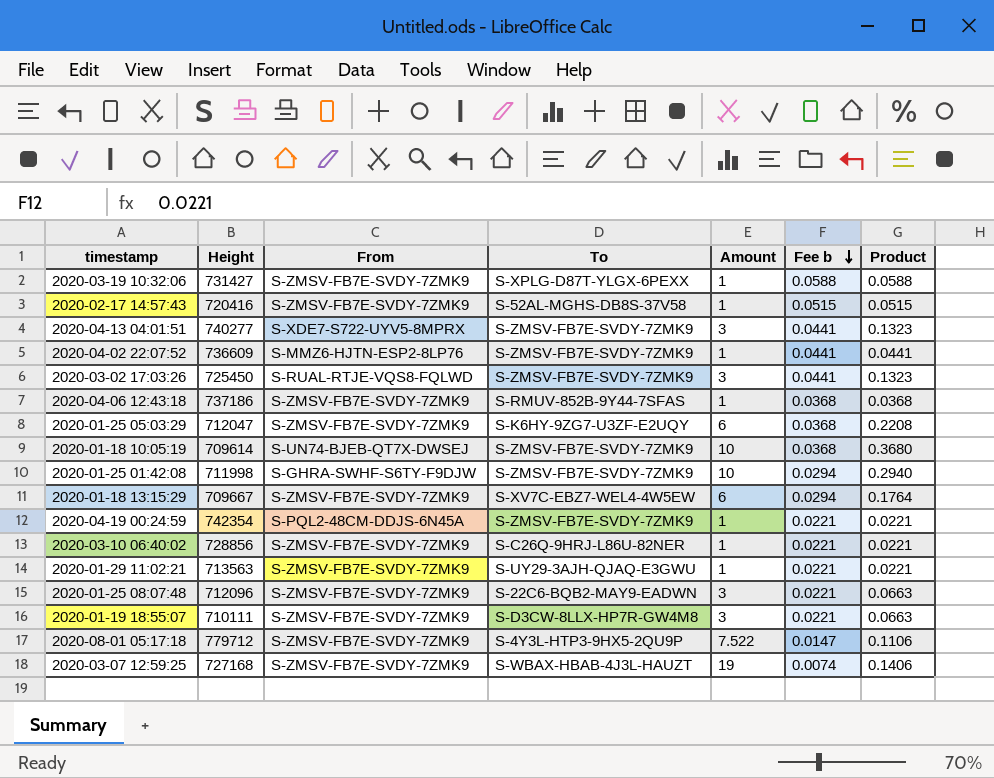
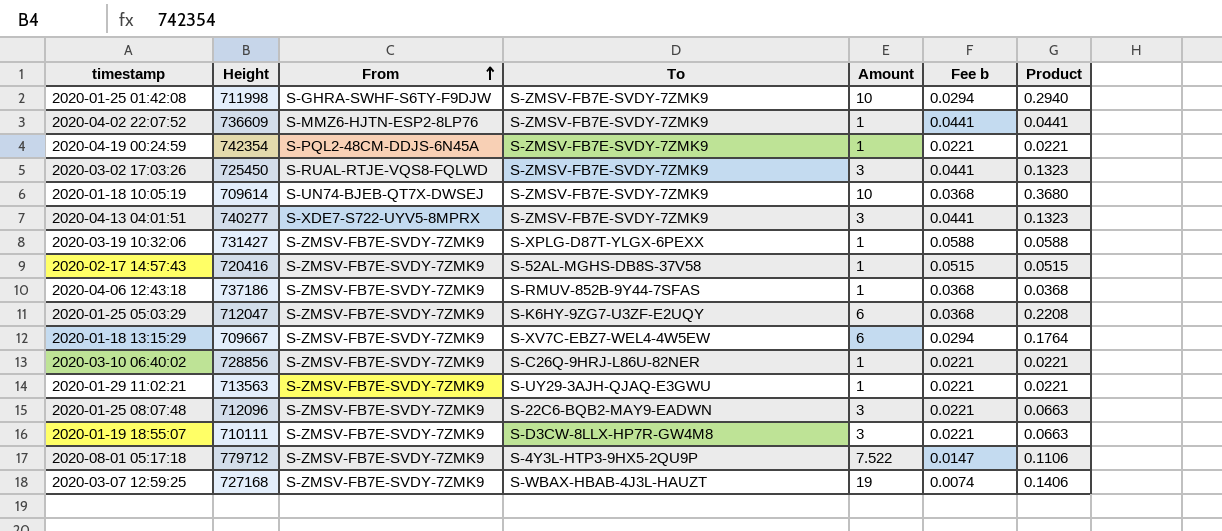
row order: Fee b descending -> From ascending

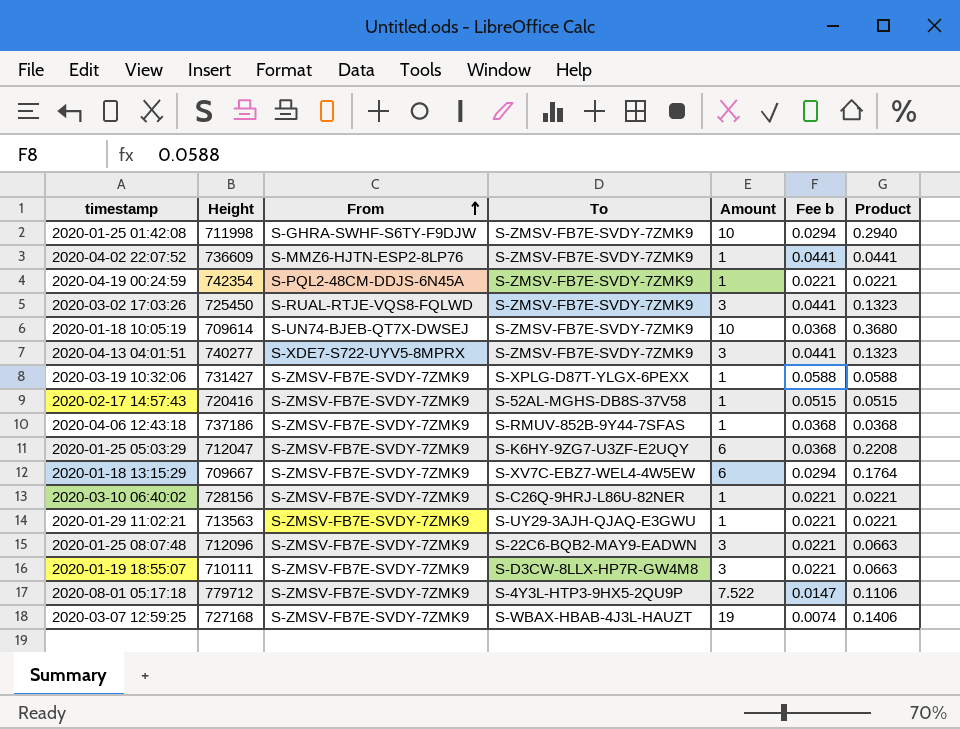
2020-03-10 06:40:02 | Height: 728856 -> 728156

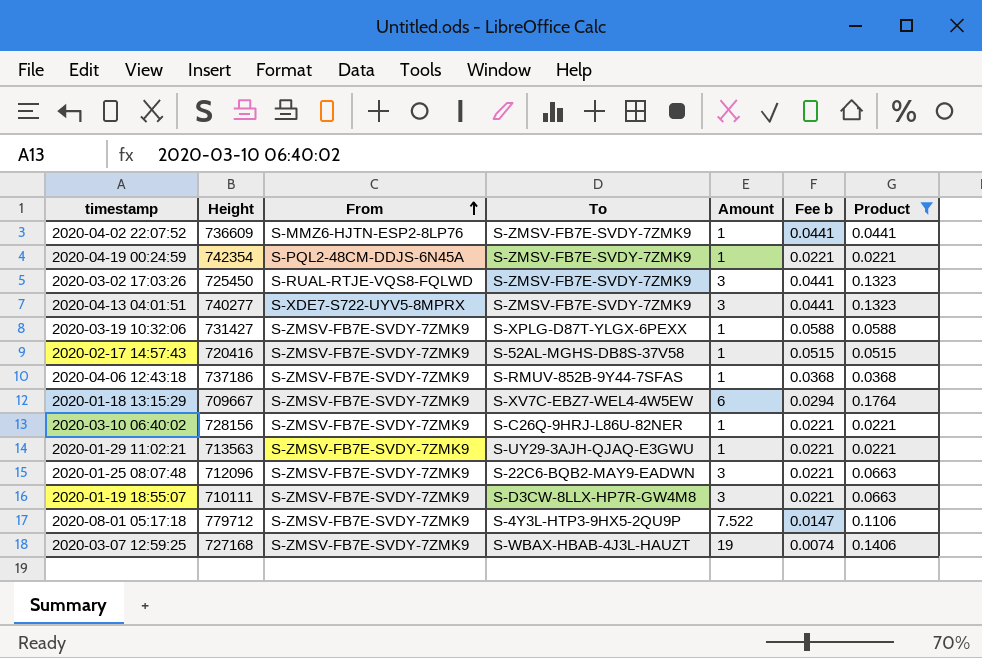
filter: none -> Product <= 0.1764

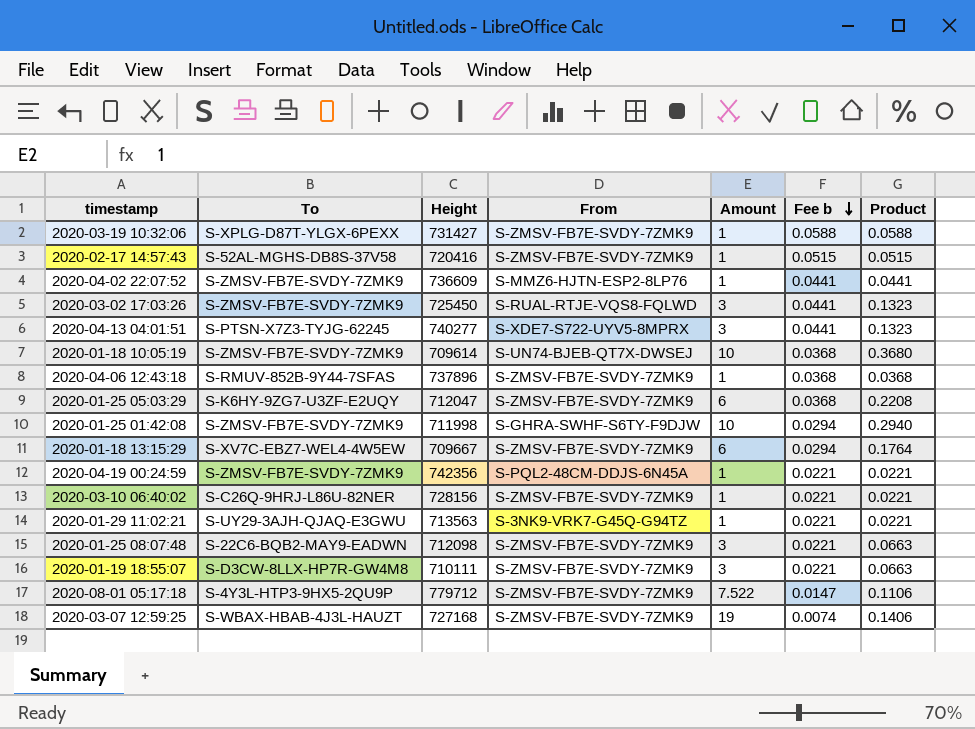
filter: Product <= 0.1764 -> none
row order: From ascending -> Fee b descending
column To | position: 4 -> 2
2020-04-13 04:01:51 | To: S-ZMSV-FB7E-SVDY-7ZMK9 -> S-PTSN-X7Z3-TYJG-62245
2020-04-06 12:43:18 | Height: 737186 -> 737896
2020-04-19 00:24:59 | Height: 742354 -> 742356
2020-01-29 11:02:21 | From: S-ZMSV-FB7E-SVDY-7ZMK9 -> S-3NK9-VRK7-G45Q-G94TZ
2020-01-25 08:07:48 | Height: 712096 -> 712098

